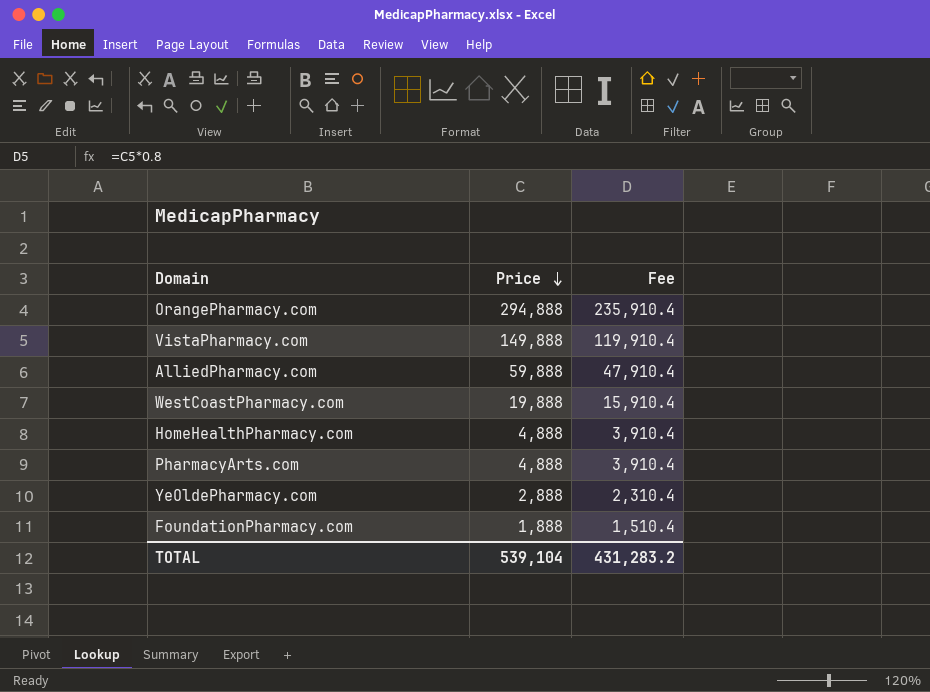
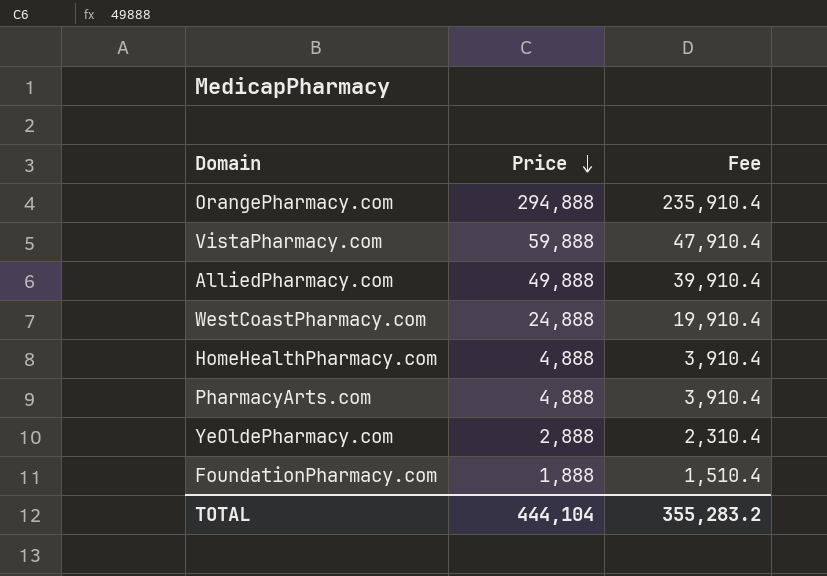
VistaPharmacy.com | Price: 149,888 -> 59,888
VistaPharmacy.com | Fee: 119,910.4 -> 47,910.4
AlliedPharmacy.com | Price: 59,888 -> 49,888
AlliedPharmacy.com | Fee: 47,910.4 -> 39,910.4
WestCoastPharmacy.com | Price: 19,888 -> 24,888
WestCoastPharmacy.com | Fee: 15,910.4 -> 19,910.4
TOTAL | Price: 539,104 -> 444,104
TOTAL | Fee: 431,283.2 -> 355,283.2

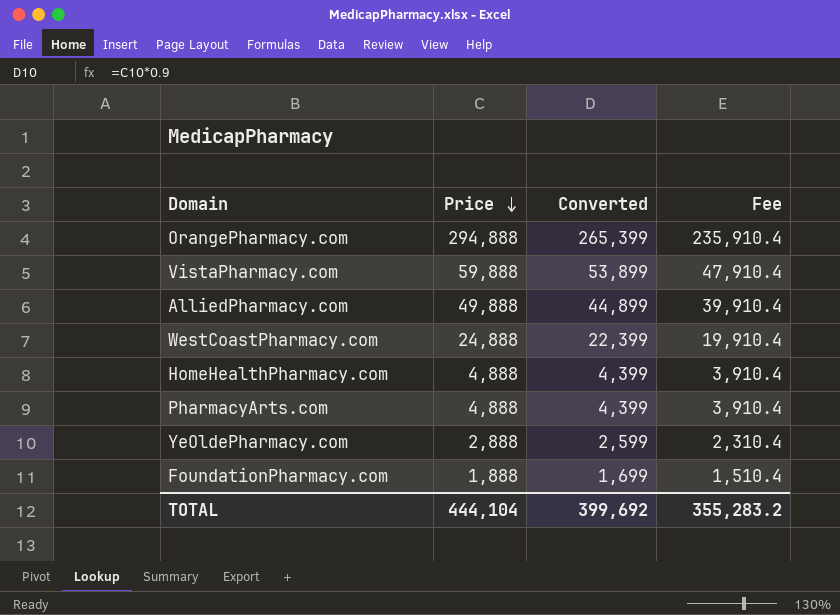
column Converted | formula: none -> [Price] * 0.9

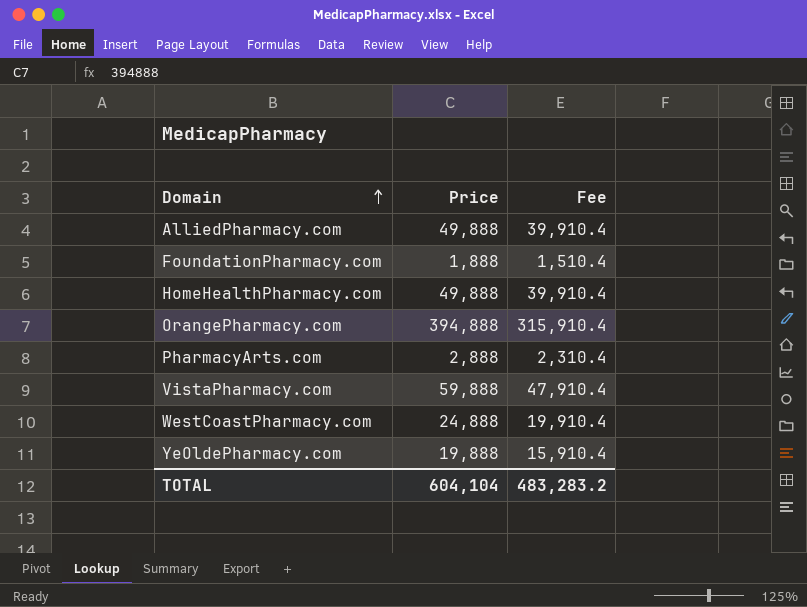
row order: Price descending -> Domain ascending
column Converted | formula: [Price] * 0.9 -> none
HomeHealthPharmacy.com | Price: 4,888 -> 49,888
HomeHealthPharmacy.com | Fee: 3,910.4 -> 39,910.4
OrangePharmacy.com | Price: 294,888 -> 394,888
OrangePharmacy.com | Fee: 235,910.4 -> 315,910.4
PharmacyArts.com | Price: 4,888 -> 2,888
PharmacyArts.com | Fee: 3,910.4 -> 2,310.4
YeOldePharmacy.com | Price: 2,888 -> 19,888
YeOldePharmacy.com | Fee: 2,310.4 -> 15,910.4
TOTAL | Price: 444,104 -> 604,104
TOTAL | Fee: 355,283.2 -> 483,283.2

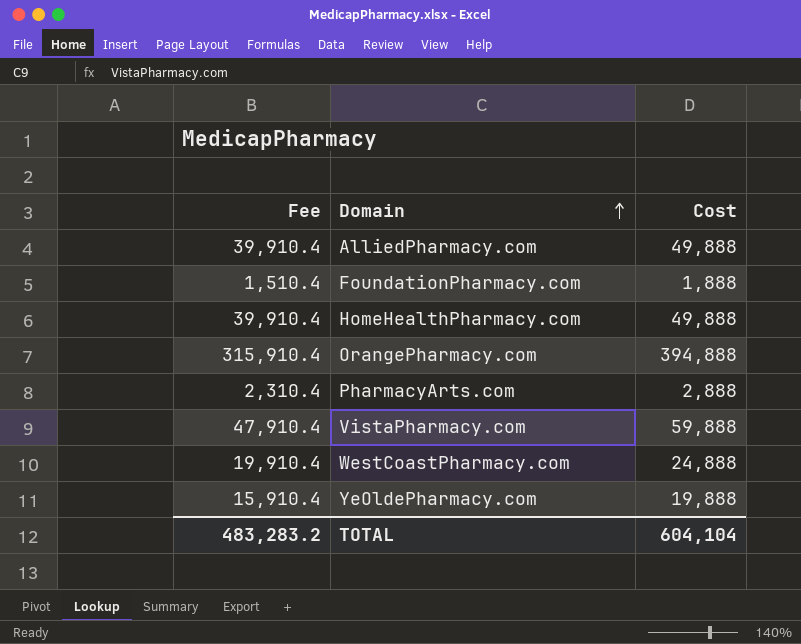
column Fee | position: 3 -> 1
column name: Price -> Cost

